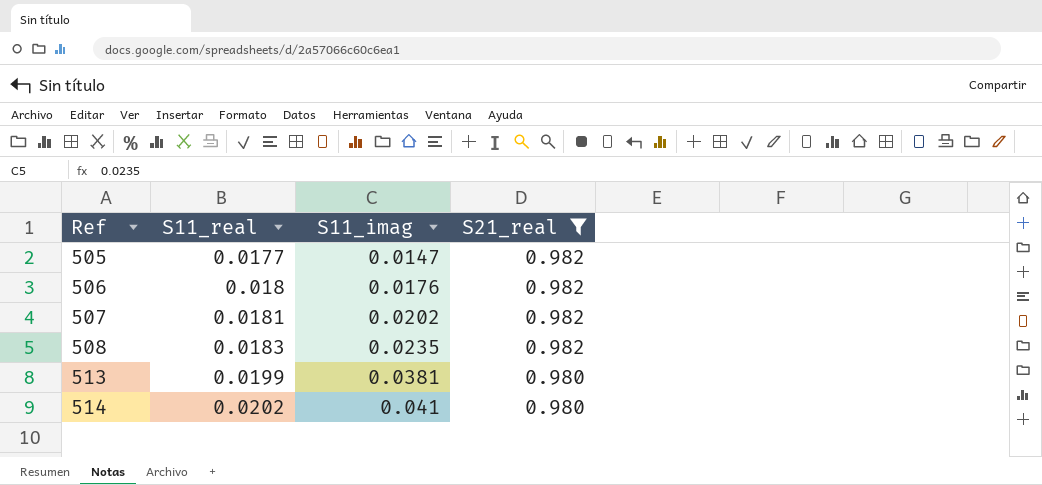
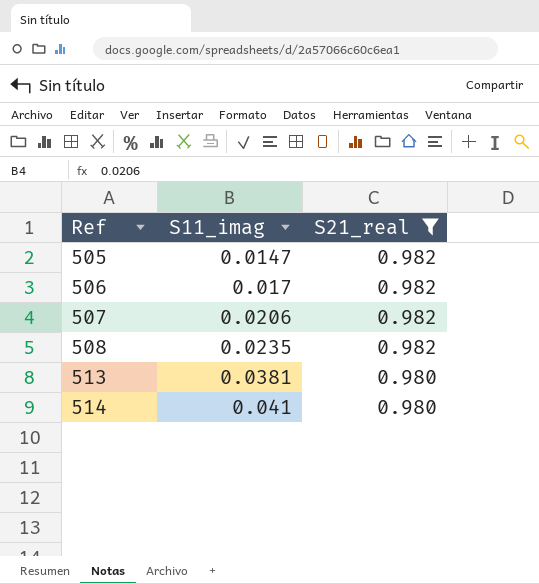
column S11_real | position: 2 -> none
506 | S11_imag: 0.0176 -> 0.017
507 | S11_imag: 0.0202 -> 0.0206

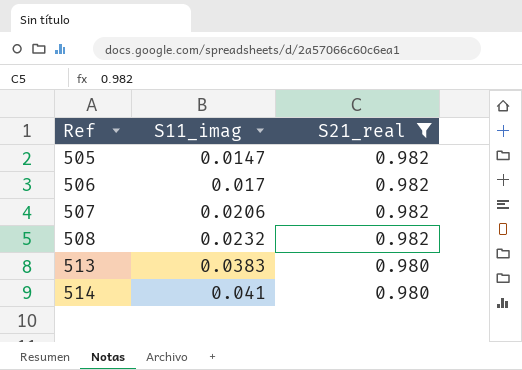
508 | S11_imag: 0.0235 -> 0.0232
513 | S11_imag: 0.0381 -> 0.0383

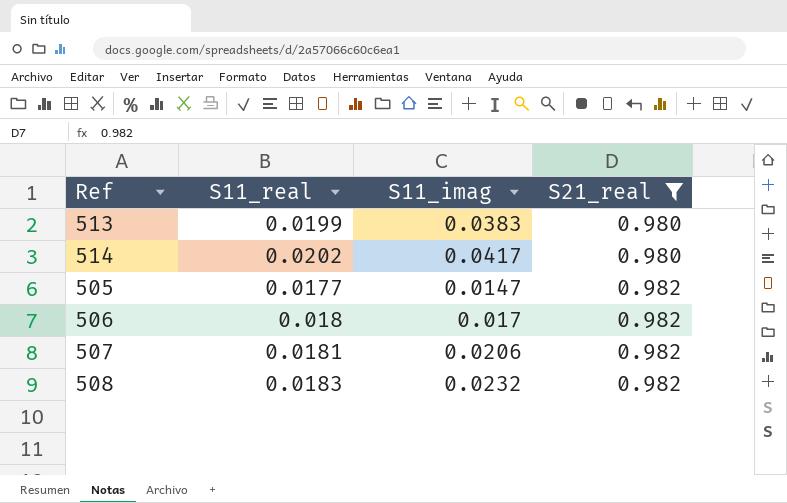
row order: Ref ascending -> S21_real ascending
column S11_real | position: none -> 2
514 | S11_imag: 0.041 -> 0.0417

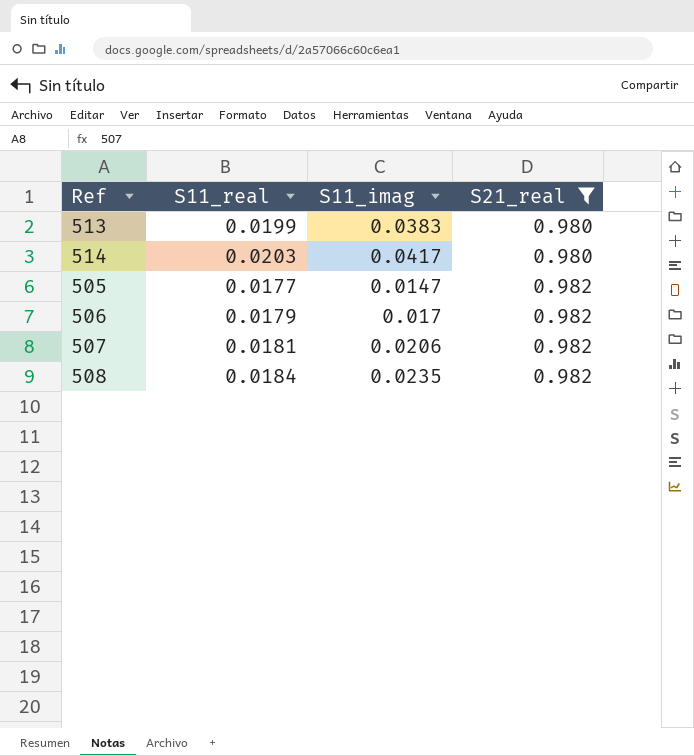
514 | S11_real: 0.0202 -> 0.0203
506 | S11_real: 0.018 -> 0.0179
508 | S11_real: 0.0183 -> 0.0184
508 | S11_imag: 0.0232 -> 0.0235

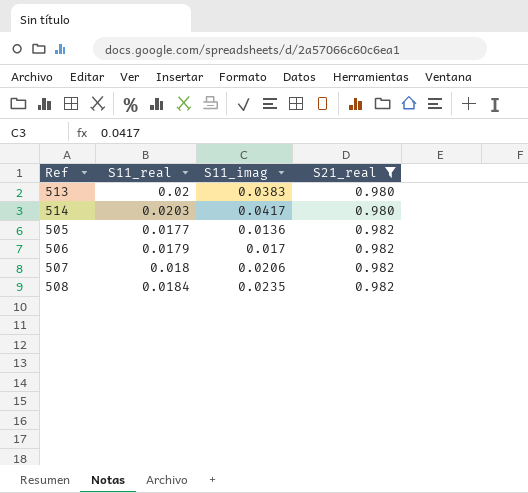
513 | S11_real: 0.0199 -> 0.02
505 | S11_imag: 0.0147 -> 0.0136
507 | S11_real: 0.0181 -> 0.018

